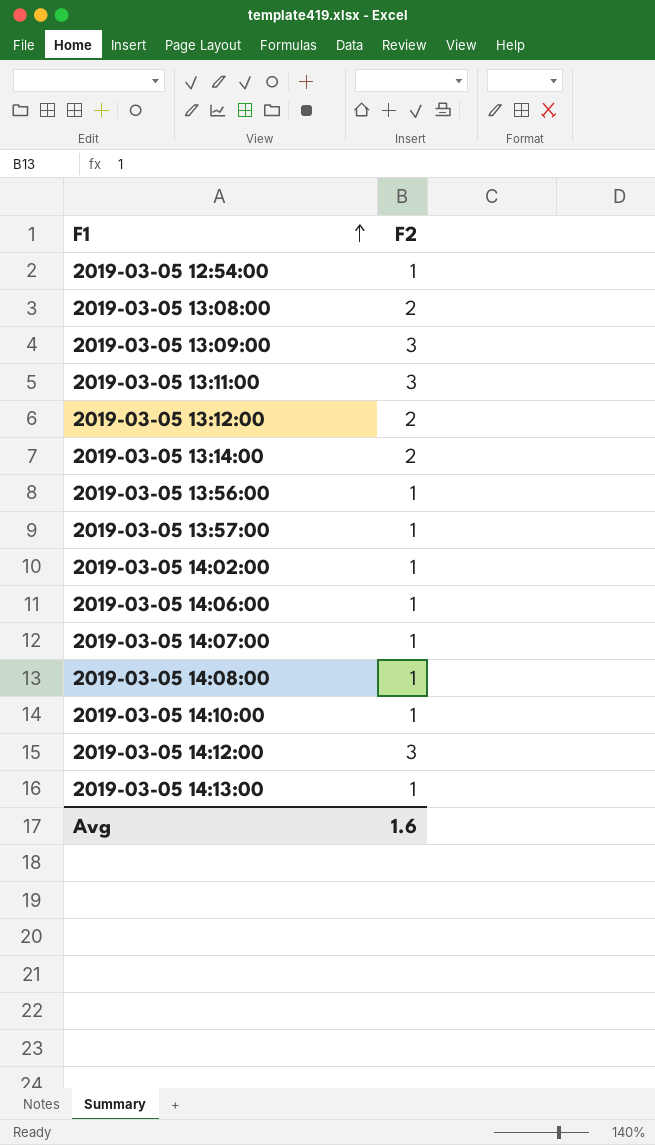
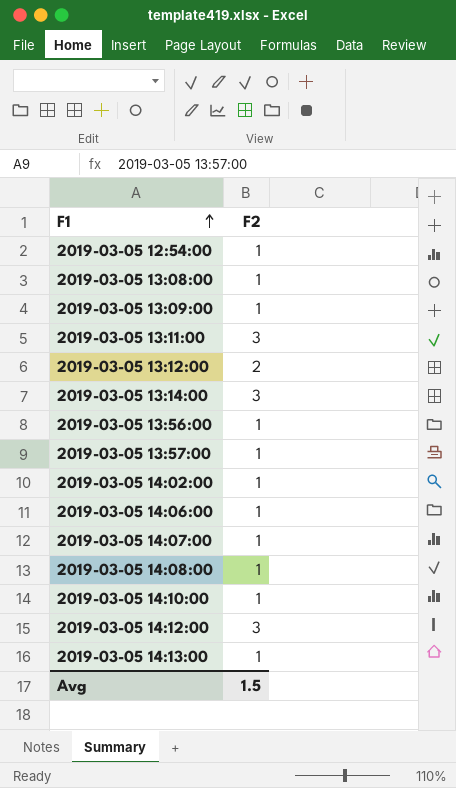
2019-03-05 13:08:00 | F2: 2 -> 1
2019-03-05 13:09:00 | F2: 3 -> 1
2019-03-05 13:14:00 | F2: 2 -> 3
Avg | F2: 1.6 -> 1.5

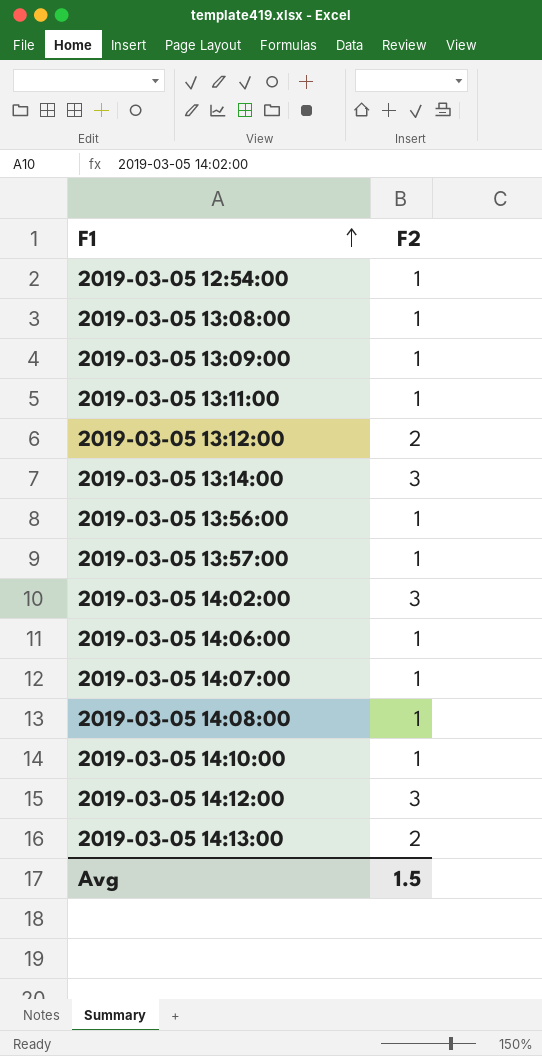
2019-03-05 13:11:00 | F2: 3 -> 1
2019-03-05 14:02:00 | F2: 1 -> 3
2019-03-05 14:13:00 | F2: 1 -> 2

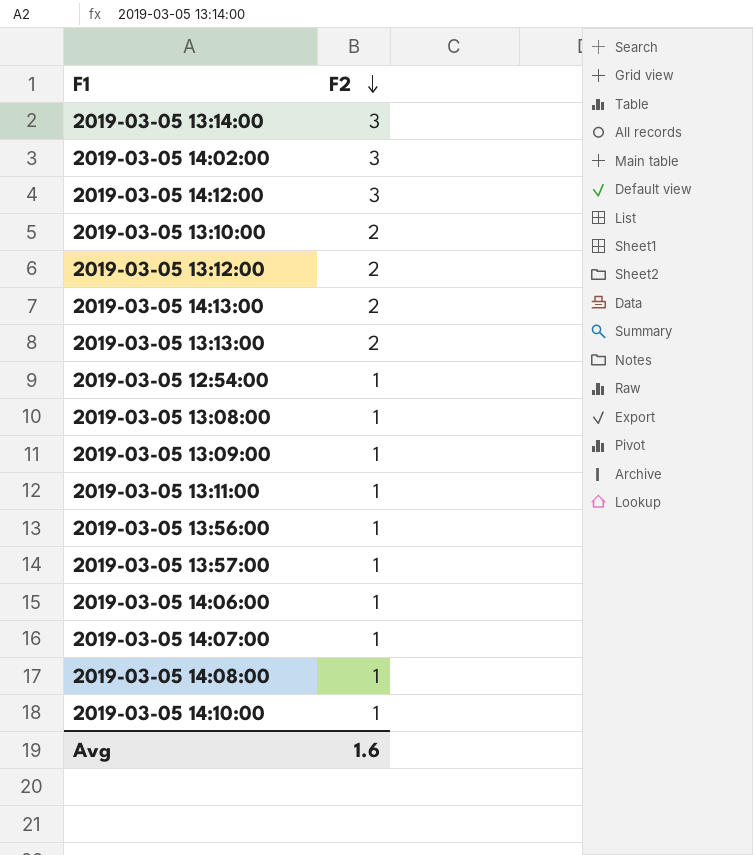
row order: F1 ascending -> F2 descending
row 2019-03-05 13:10:00: none -> 2
row 2019-03-05 13:13:00: none -> 2
Avg | F2: 1.5 -> 1.6

